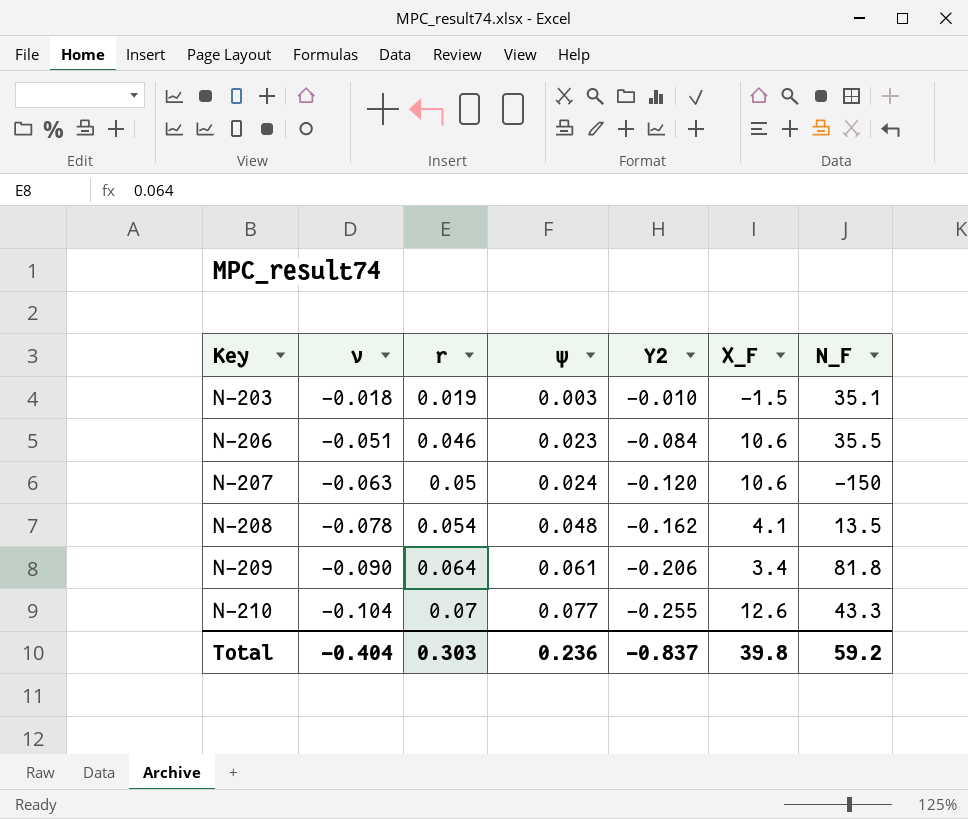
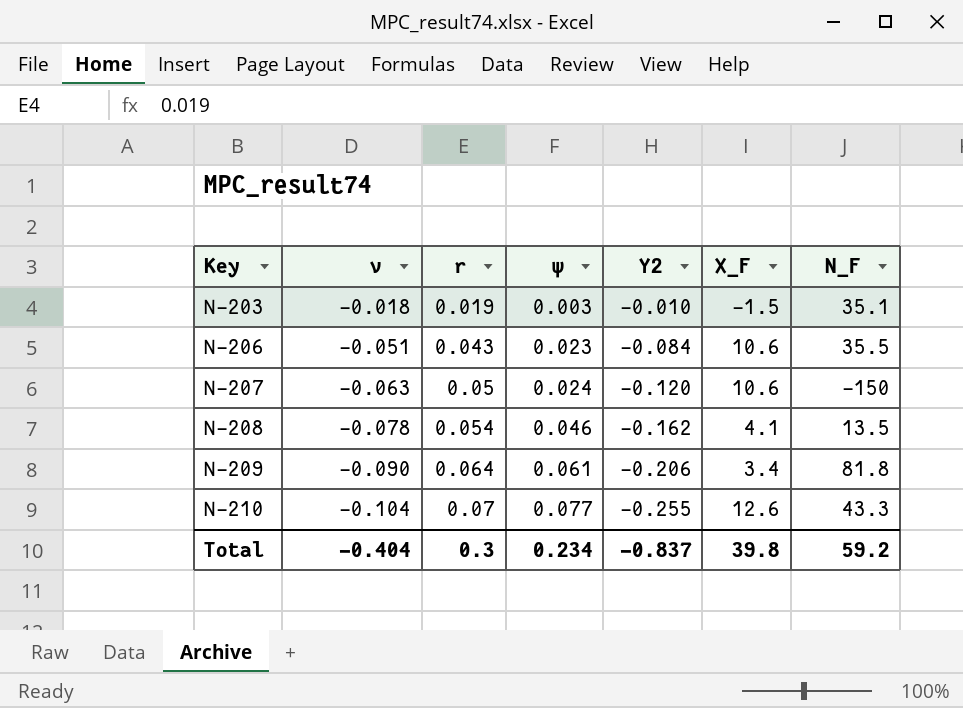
N-206 | r: 0.046 -> 0.043
N-208 | ψ: 0.048 -> 0.046
Total | r: 0.303 -> 0.3
Total | ψ: 0.236 -> 0.234

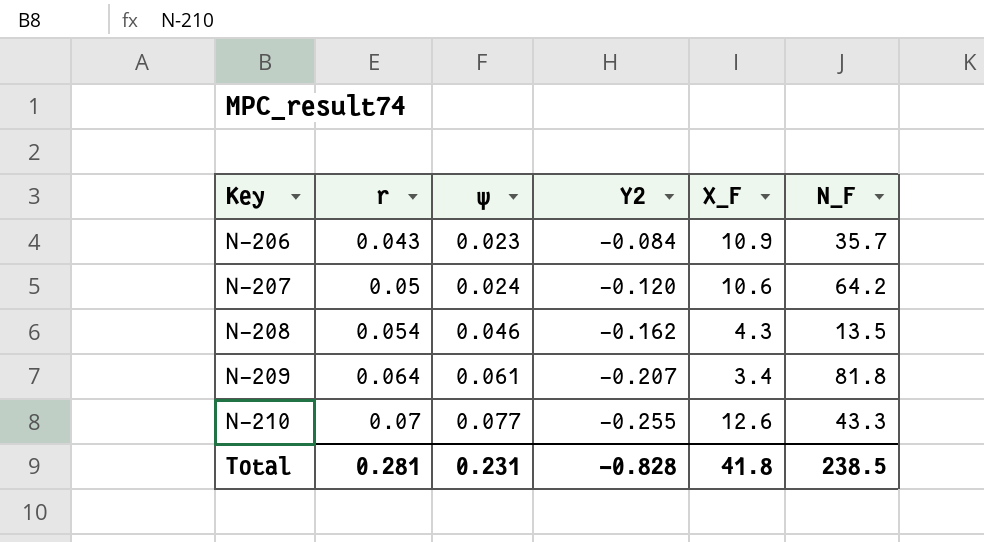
column v | position: 2 -> none
row N-203: -0.018 | 0.019 | 0.003 | -0.010 | -1.5 | 35.1 -> none
N-206 | X_F: 10.6 -> 10.9
N-206 | N_F: 35.5 -> 35.7
N-207 | N_F: -150 -> 64.2
N-208 | X_F: 4.1 -> 4.3
N-209 | Y2: -0.206 -> -0.207
Total | r: 0.3 -> 0.281
Total | ψ: 0.234 -> 0.231
Total | Y2: -0.837 -> -0.828
Total | X_F: 39.8 -> 41.8
Total | N_F: 59.2 -> 238.5

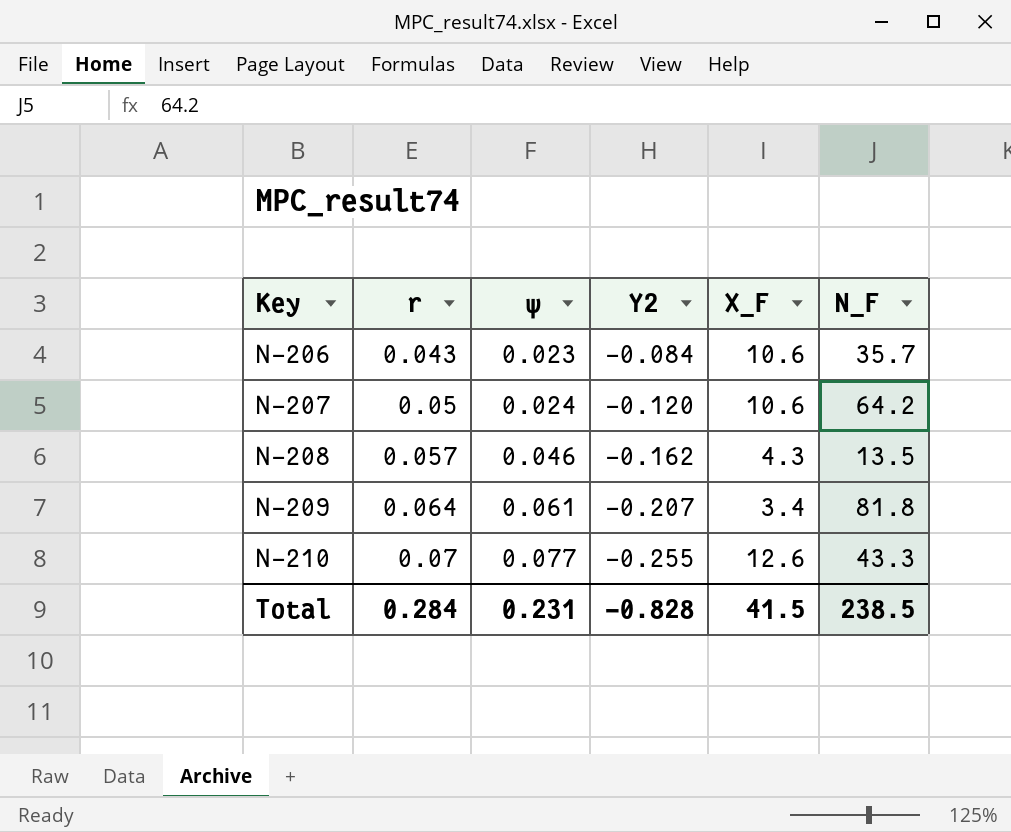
N-206 | X_F: 10.9 -> 10.6
N-208 | r: 0.054 -> 0.057
Total | r: 0.281 -> 0.284
Total | X_F: 41.8 -> 41.5

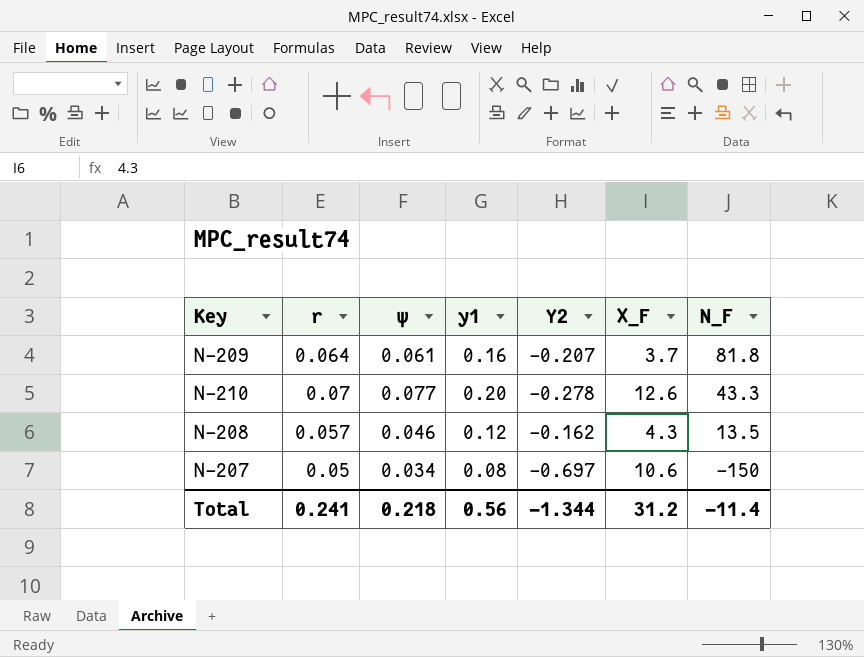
row order: Key ascending -> N_F descending
column y1 | position: none -> 4
row N-206: 0.043 | 0.023 | -0.084 | 10.6 | 35.7 -> none
N-209 | X_F: 3.4 -> 3.7
N-210 | Y2: -0.255 -> -0.278
N-207 | ψ: 0.024 -> 0.034
N-207 | Y2: -0.120 -> -0.697
N-207 | N_F: 64.2 -> -150
Total | r: 0.284 -> 0.241
Total | ψ: 0.231 -> 0.218
Total | Y2: -0.828 -> -1.344
Total | X_F: 41.5 -> 31.2
Total | N_F: 238.5 -> -11.4

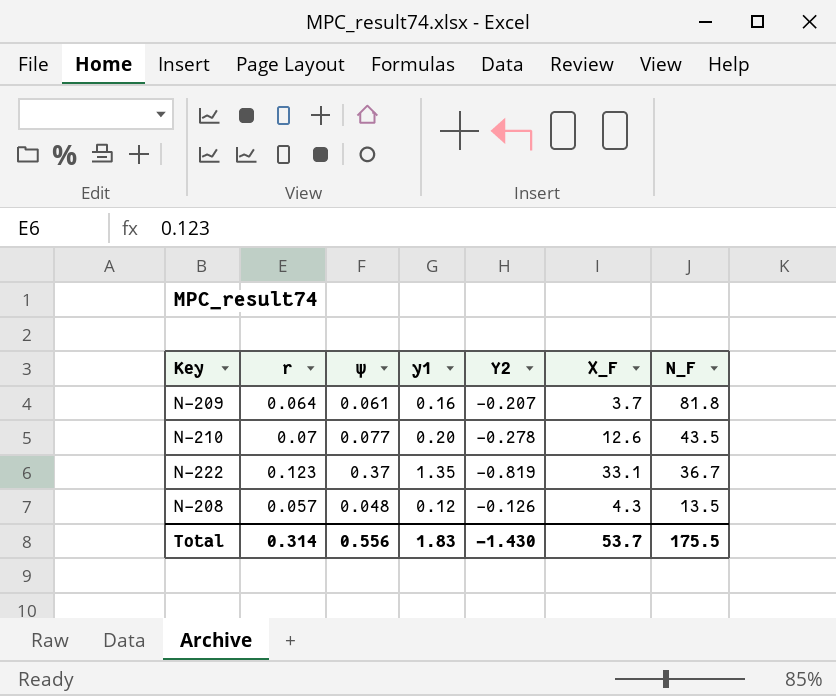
row N-207: 0.05 | 0.034 | 0.08 | -0.697 | 10.6 | -150 -> none
N-210 | N_F: 43.3 -> 43.5
row N-222: none -> 0.123 | 0.37 | 1.35 | -0.819 | 33.1 | 36.7
N-208 | ψ: 0.046 -> 0.048
N-208 | Y2: -0.162 -> -0.126
Total | r: 0.241 -> 0.314
Total | ψ: 0.218 -> 0.556
Total | y1: 0.56 -> 1.83
Total | Y2: -1.344 -> -1.430
Total | X_F: 31.2 -> 53.7
Total | N_F: -11.4 -> 175.5

